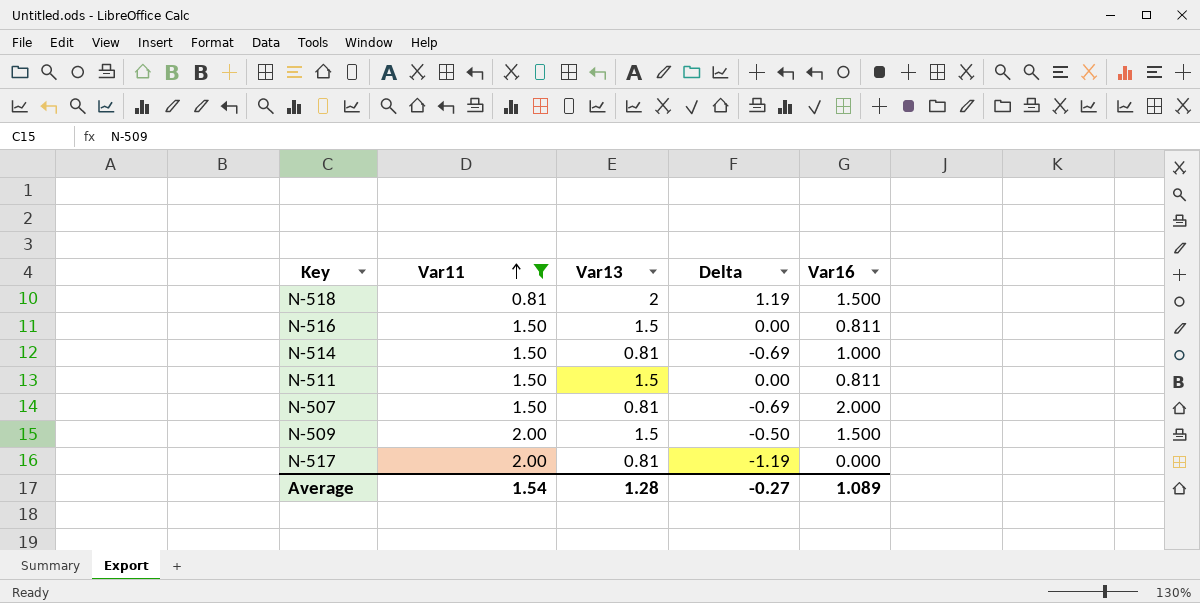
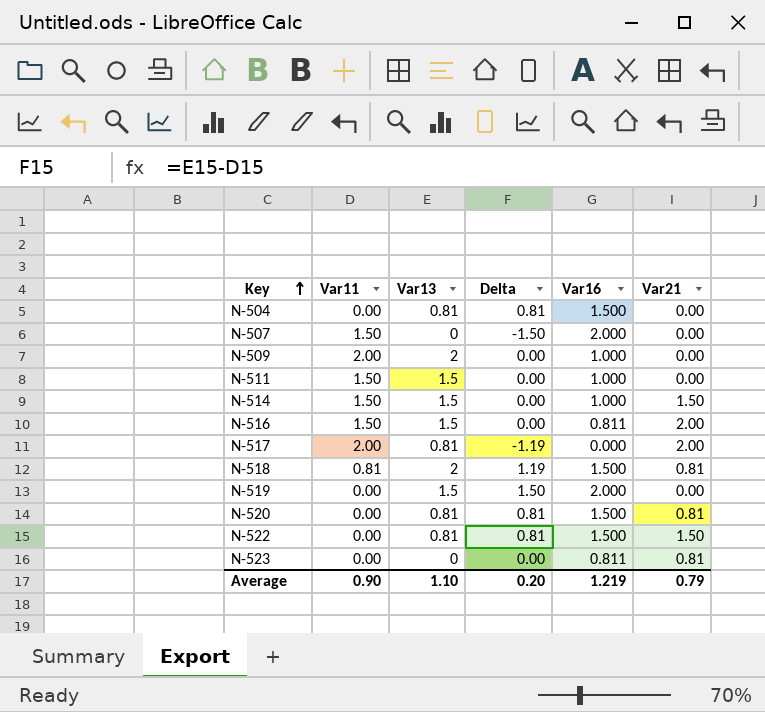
filter: Var11 != 0.00 -> none
row order: Var11 ascending -> Key ascending
column Var21 | position: none -> 6
N-507 | Var13: 0.81 -> 0
N-507 | Delta: -0.69 -> -1.50
N-509 | Var13: 1.5 -> 2
N-509 | Delta: -0.50 -> 0.00
N-509 | Var16: 1.500 -> 1.000
N-511 | Var16: 0.811 -> 1.000
N-514 | Var13: 0.81 -> 1.5
N-514 | Delta: -0.69 -> 0.00
Average | Var11: 1.54 -> 0.90
Average | Var13: 1.28 -> 1.10
Average | Delta: -0.27 -> 0.20
Average | Var16: 1.089 -> 1.219

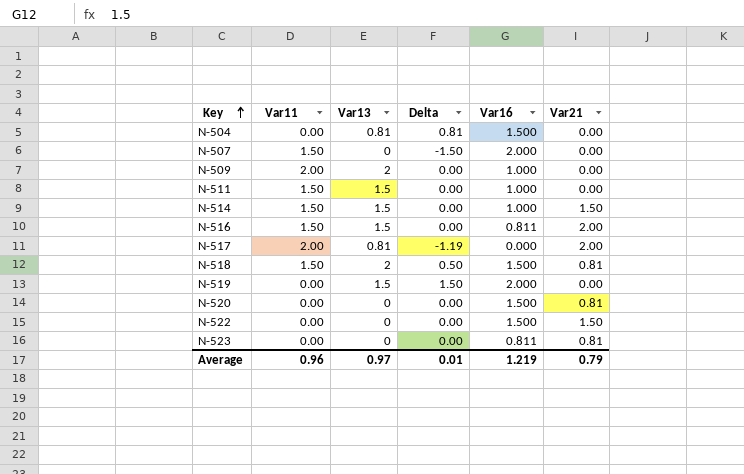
N-518 | Var11: 0.81 -> 1.50
N-518 | Delta: 1.19 -> 0.50
N-520 | Var13: 0.81 -> 0
N-520 | Delta: 0.81 -> 0.00
N-522 | Var13: 0.81 -> 0
N-522 | Delta: 0.81 -> 0.00
Average | Var11: 0.90 -> 0.96
Average | Var13: 1.10 -> 0.97
Average | Delta: 0.20 -> 0.01

